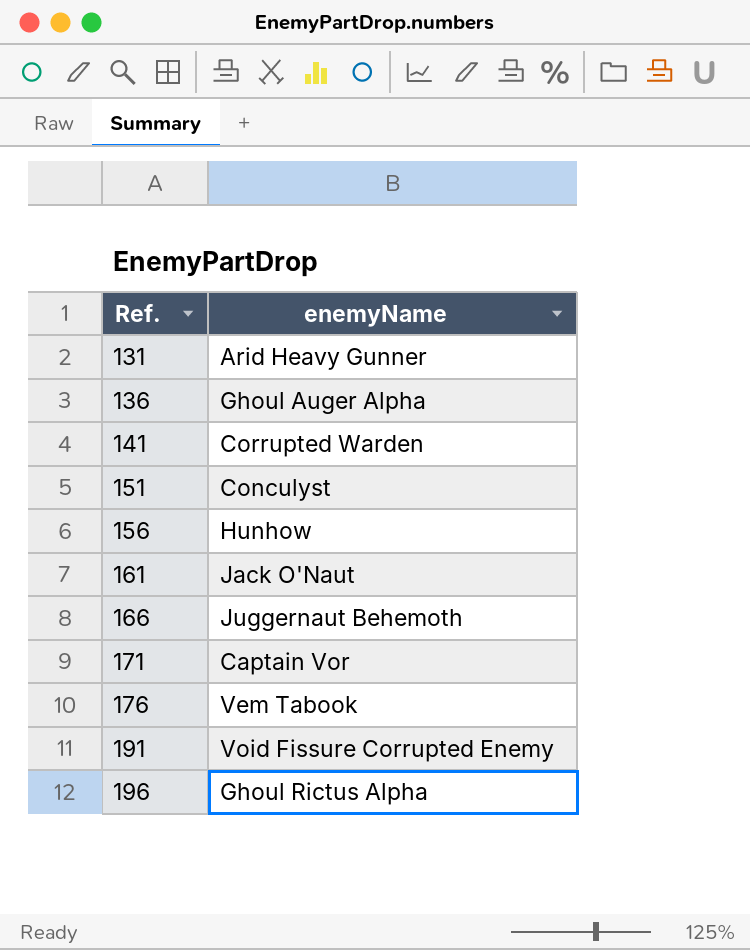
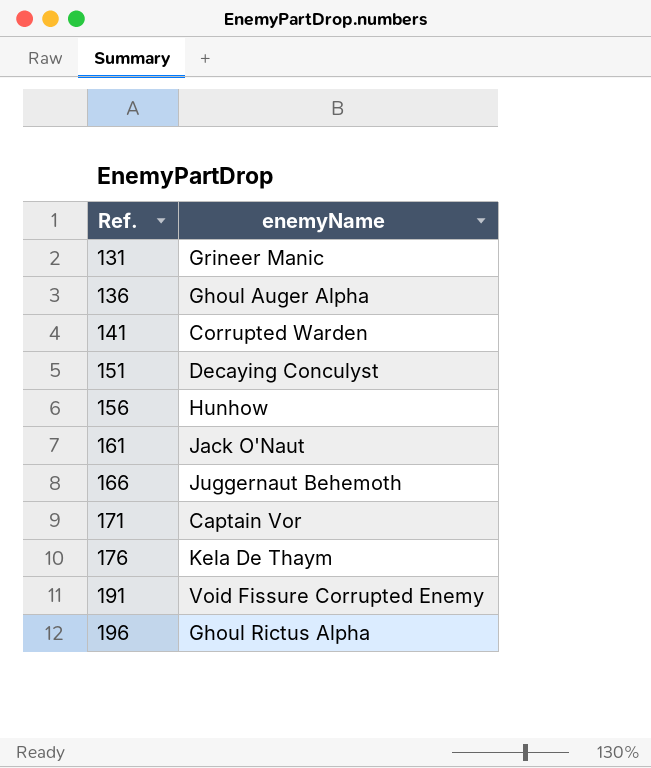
131 | enemyName: Arid Heavy Gunner -> Grineer Manic
151 | enemyName: Conculyst -> Decaying Conculyst
176 | enemyName: Vem Tabook -> Kela De Thaym

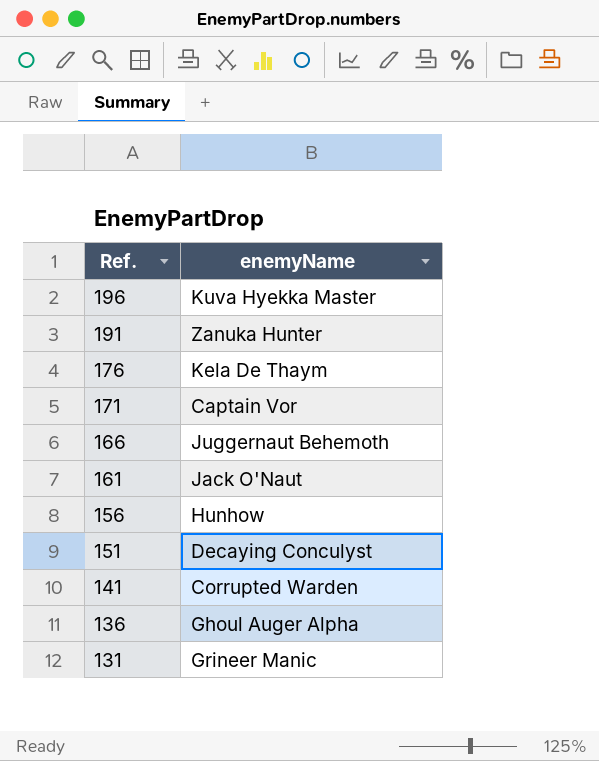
row order: Ref. ascending -> Ref. descending
196 | enemyName: Ghoul Rictus Alpha -> Kuva Hyekka Master
191 | enemyName: Void Fissure Corrupted Enemy -> Zanuka Hunter

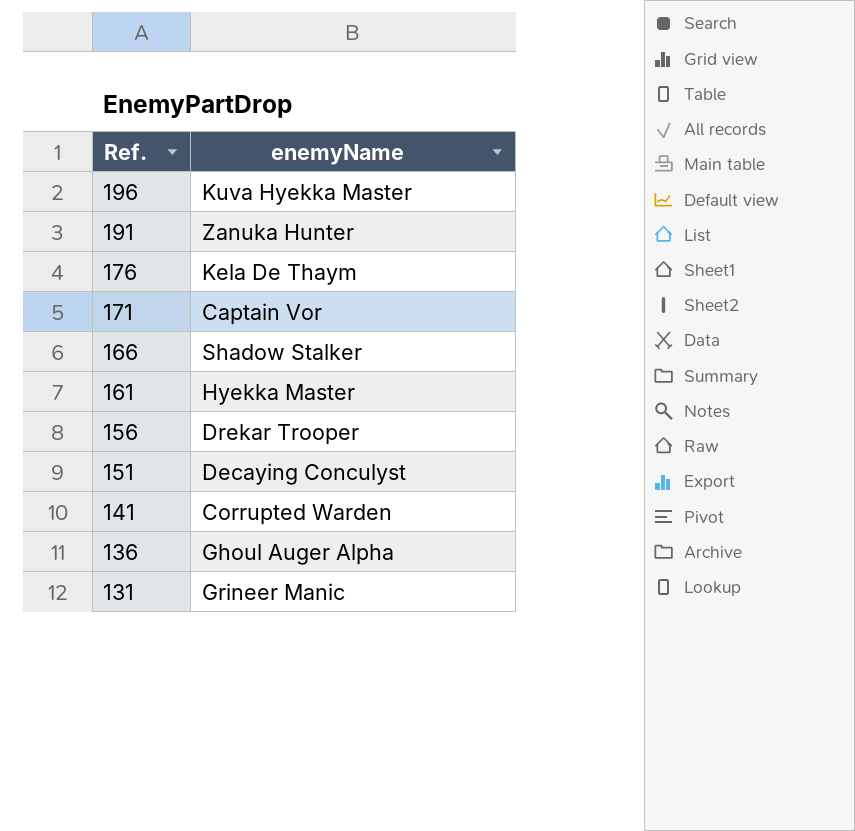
166 | enemyName: Juggernaut Behemoth -> Shadow Stalker
161 | enemyName: Jack O'Naut -> Hyekka Master
156 | enemyName: Hunhow -> Drekar Trooper

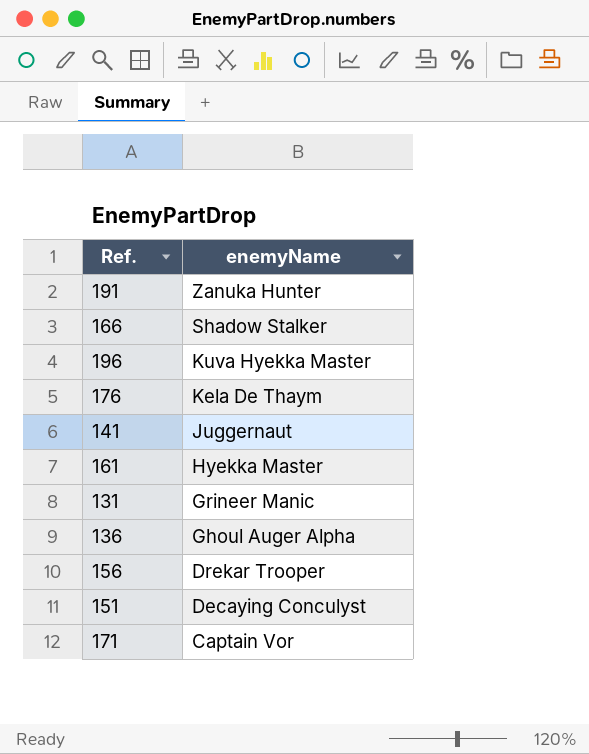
row order: Ref. descending -> enemyName descending
141 | enemyName: Corrupted Warden -> Juggernaut

